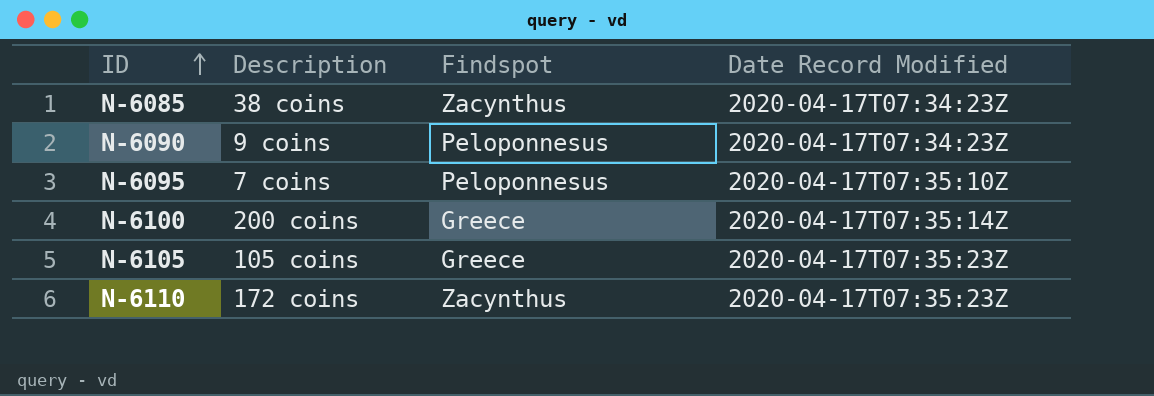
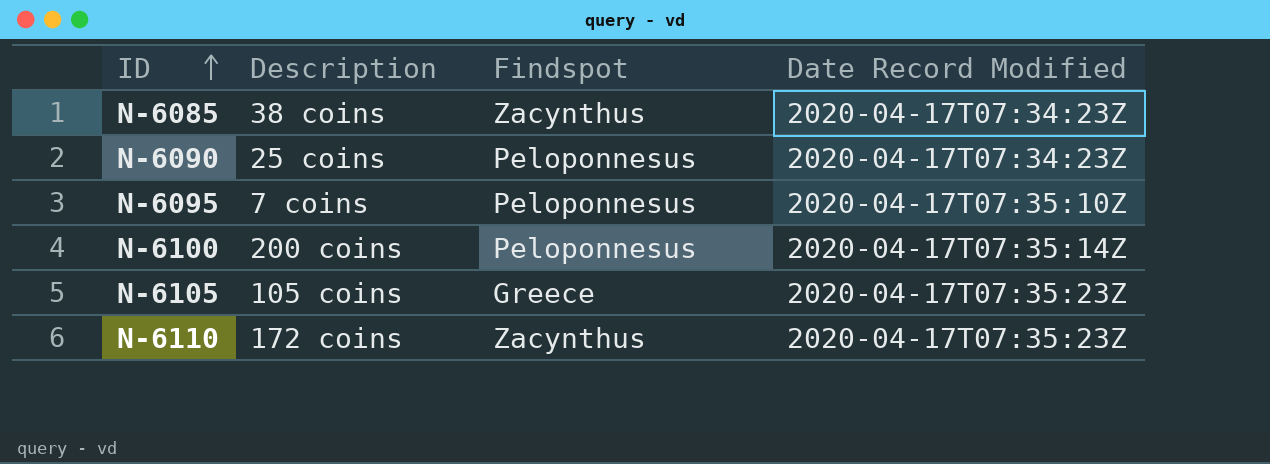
N-6090 | Description: 9 coins -> 25 coins
N-6100 | Findspot: Greece -> Peloponnesus

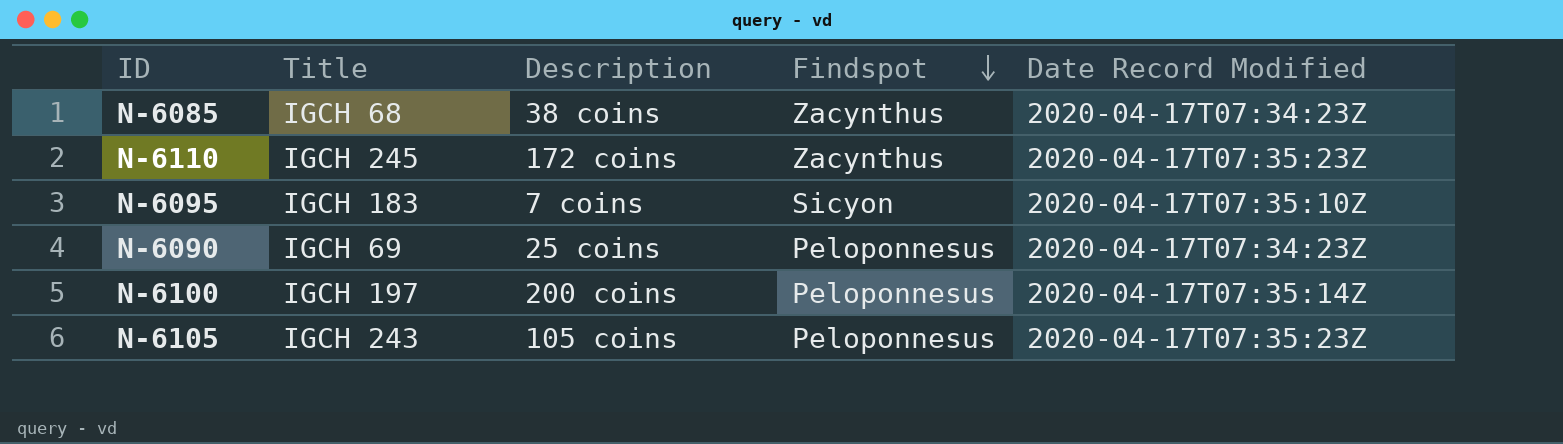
row order: ID ascending -> Findspot descending
column Title | position: none -> 2
N-6095 | Findspot: Peloponnesus -> Sicyon
N-6105 | Findspot: Greece -> Peloponnesus

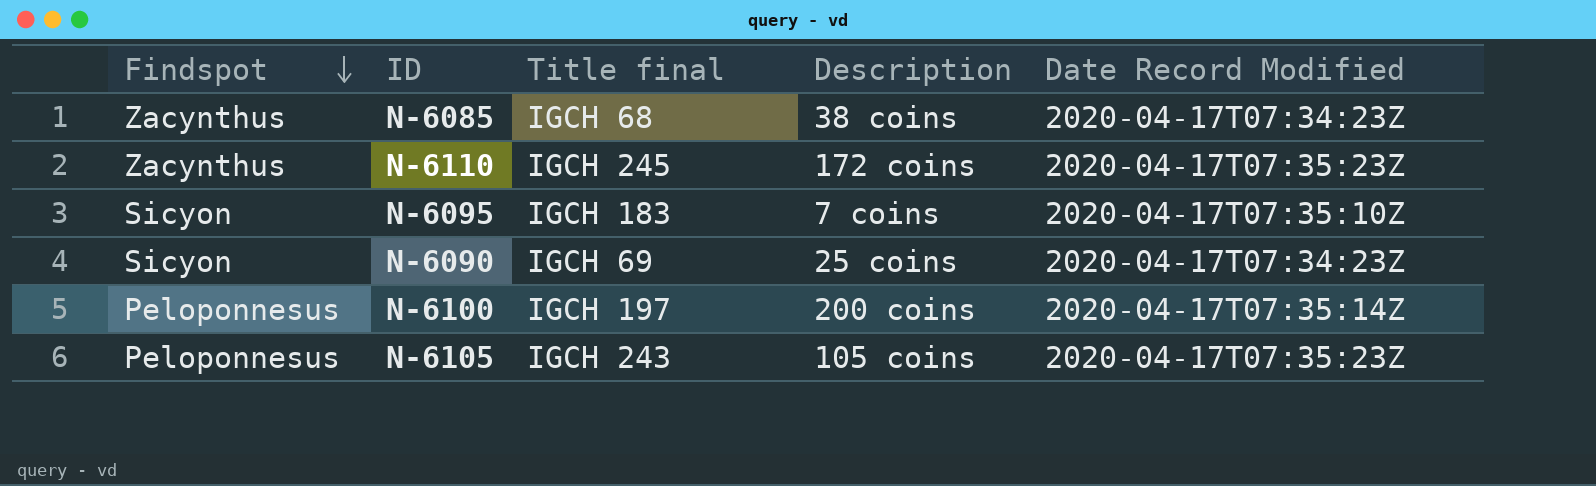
column Findspot | position: 4 -> 1
column name: Title -> Title final
N-6090 | Findspot: Peloponnesus -> Sicyon

